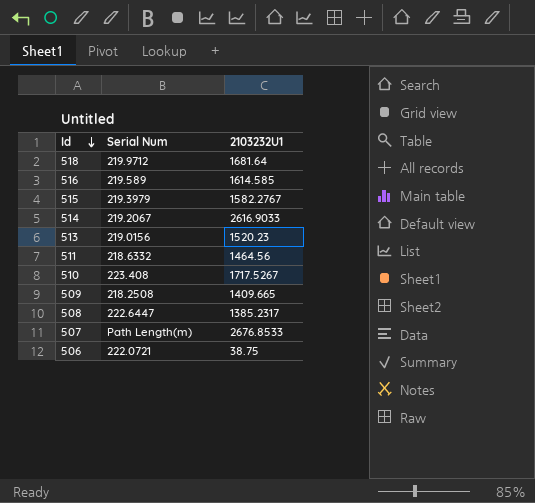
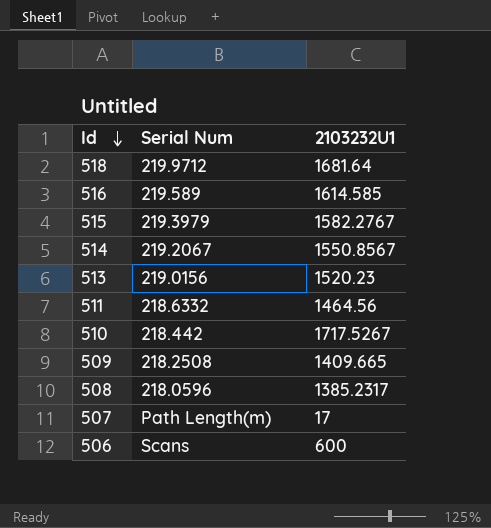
514 | 2103232U1: 2616.9033 -> 1550.8567
510 | Serial Num: 223.408 -> 218.442
508 | Serial Num: 222.6447 -> 218.0596
507 | 2103232U1: 2676.8533 -> 17
506 | Serial Num: 222.0721 -> Scans
506 | 2103232U1: 38.75 -> 600

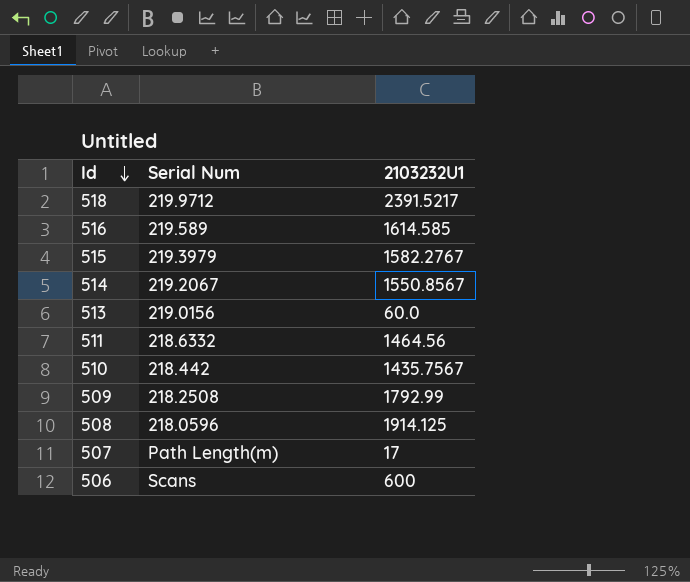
518 | 2103232U1: 1681.64 -> 2391.5217
513 | 2103232U1: 1520.23 -> 60.0
510 | 2103232U1: 1717.5267 -> 1435.7567
509 | 2103232U1: 1409.665 -> 1792.99
508 | 2103232U1: 1385.2317 -> 1914.125

